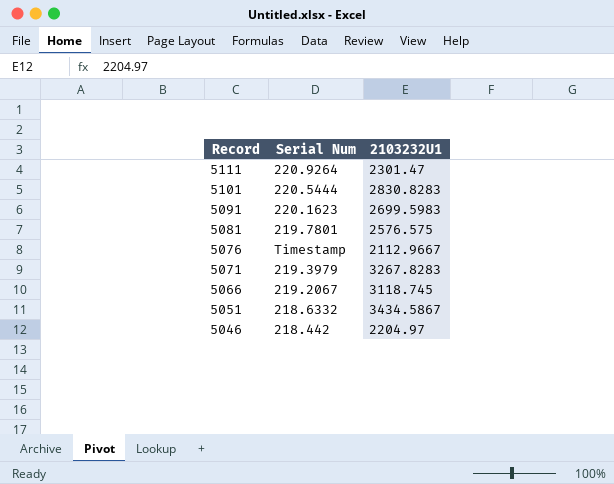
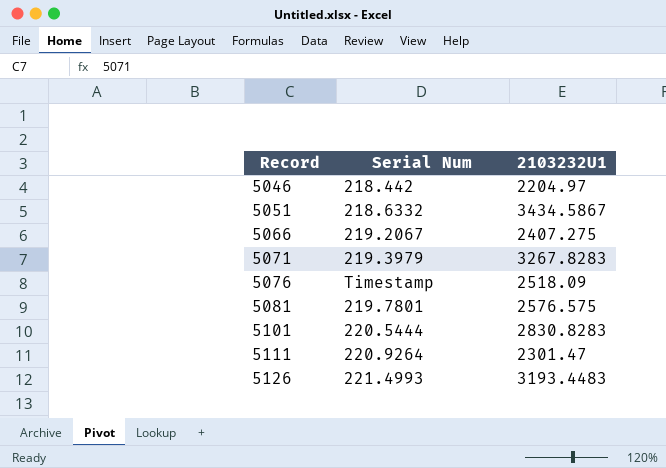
row order: Record descending -> Record ascending
row 5091: 220.1623 | 2699.5983 -> none
5066 | 2103232U1: 3118.745 -> 2407.275
5076 | 2103232U1: 2112.9667 -> 2518.09
row 5126: none -> 221.4993 | 3193.4483

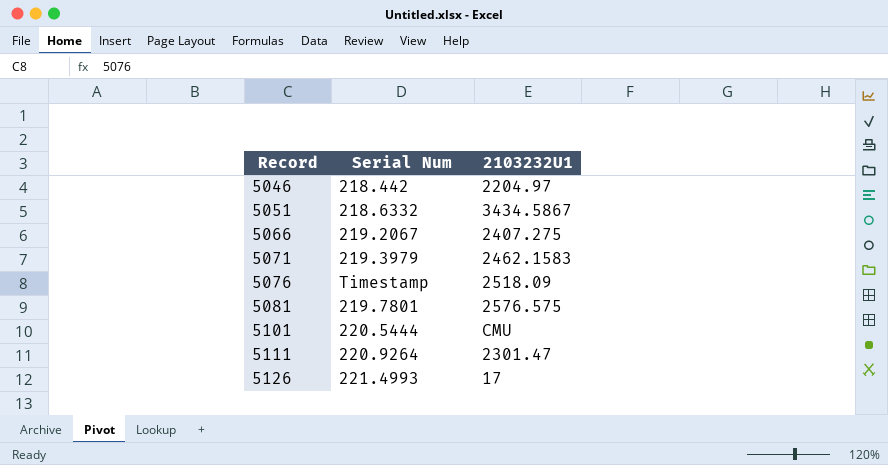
5071 | 2103232U1: 3267.8283 -> 2462.1583
5101 | 2103232U1: 2830.8283 -> CMU
5126 | 2103232U1: 3193.4483 -> 17

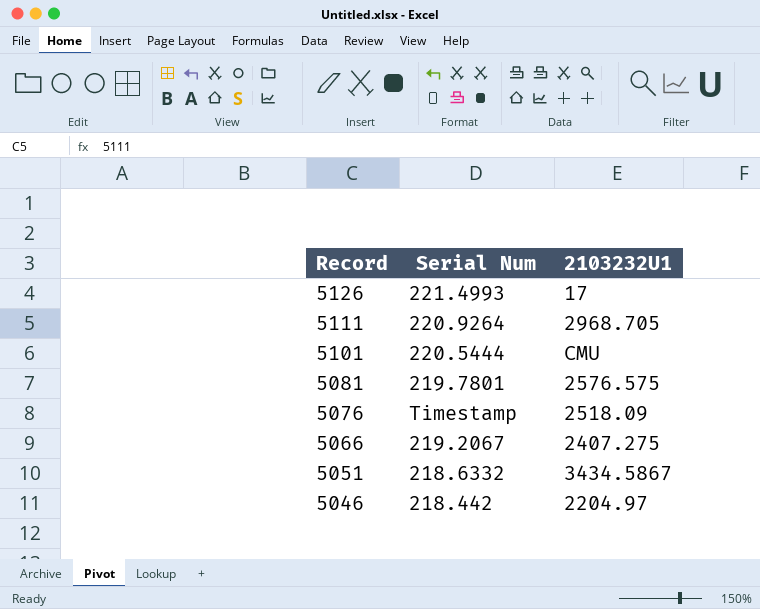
row order: Record ascending -> Record descending
row 5071: 219.3979 | 2462.1583 -> none
5111 | 2103232U1: 2301.47 -> 2968.705

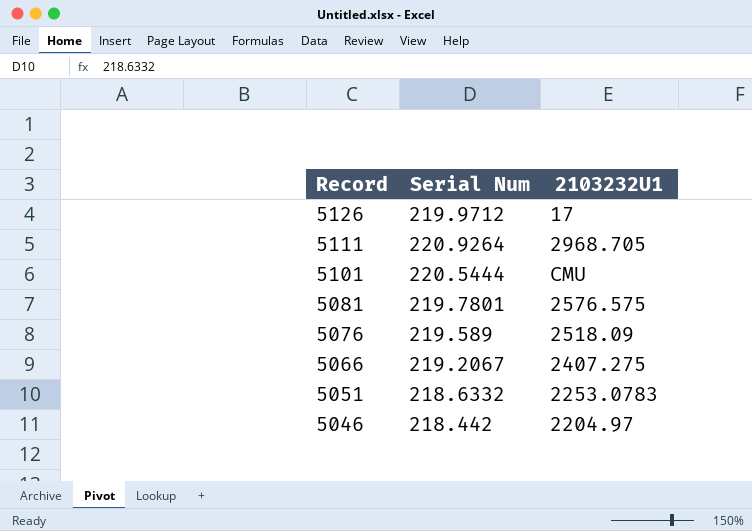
5126 | Serial Num: 221.4993 -> 219.9712
5076 | Serial Num: Timestamp -> 219.589
5051 | 2103232U1: 3434.5867 -> 2253.0783

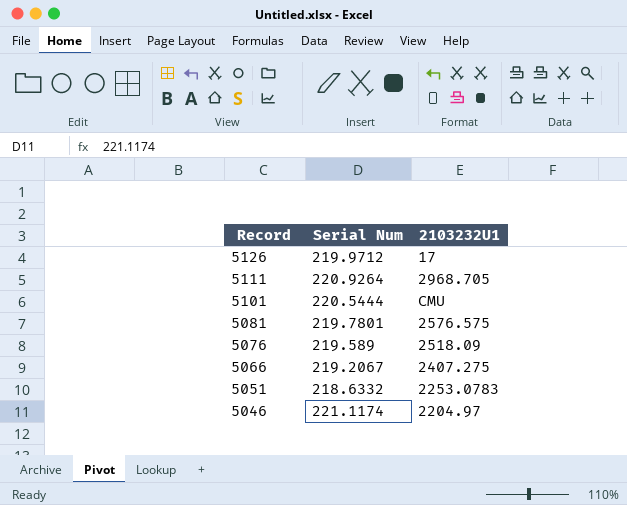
5046 | Serial Num: 218.442 -> 221.1174

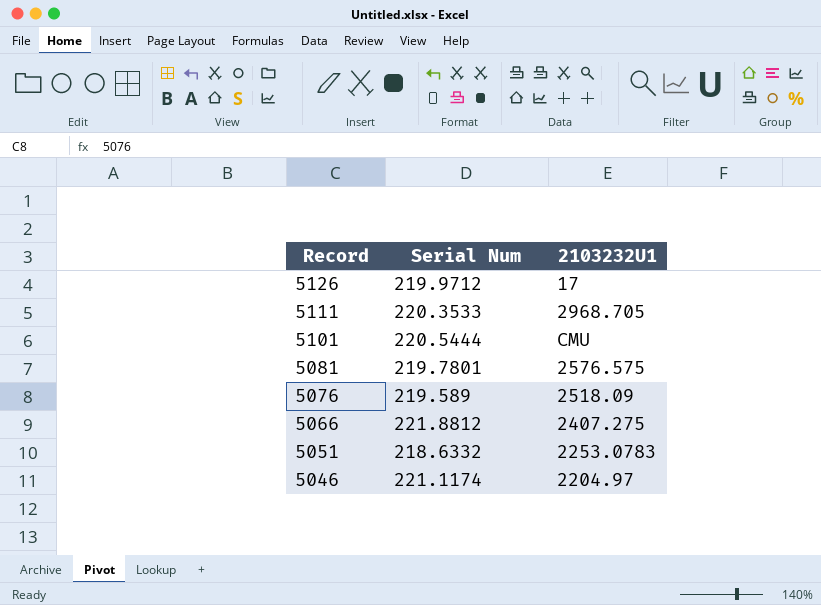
5111 | Serial Num: 220.9264 -> 220.3533
5066 | Serial Num: 219.2067 -> 221.8812

